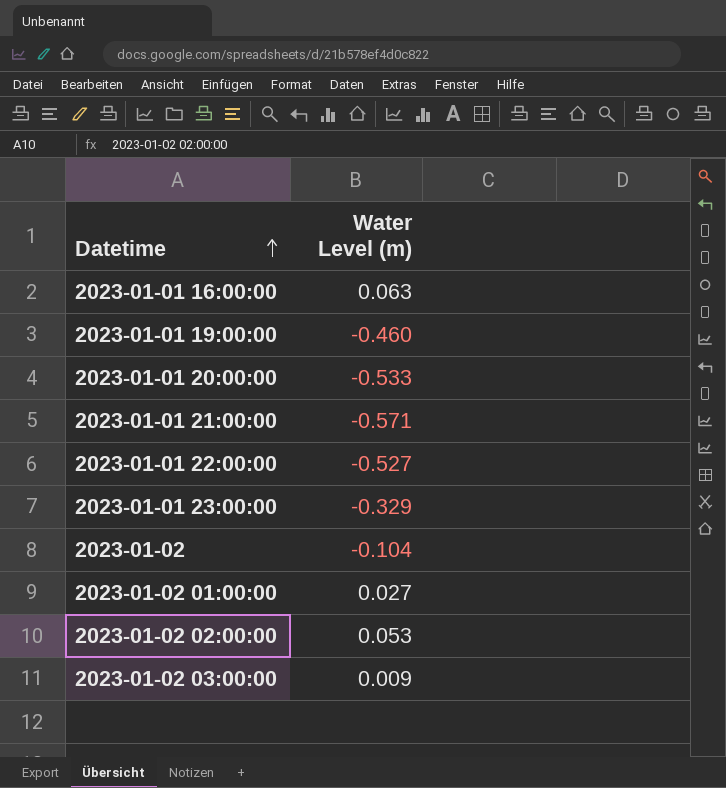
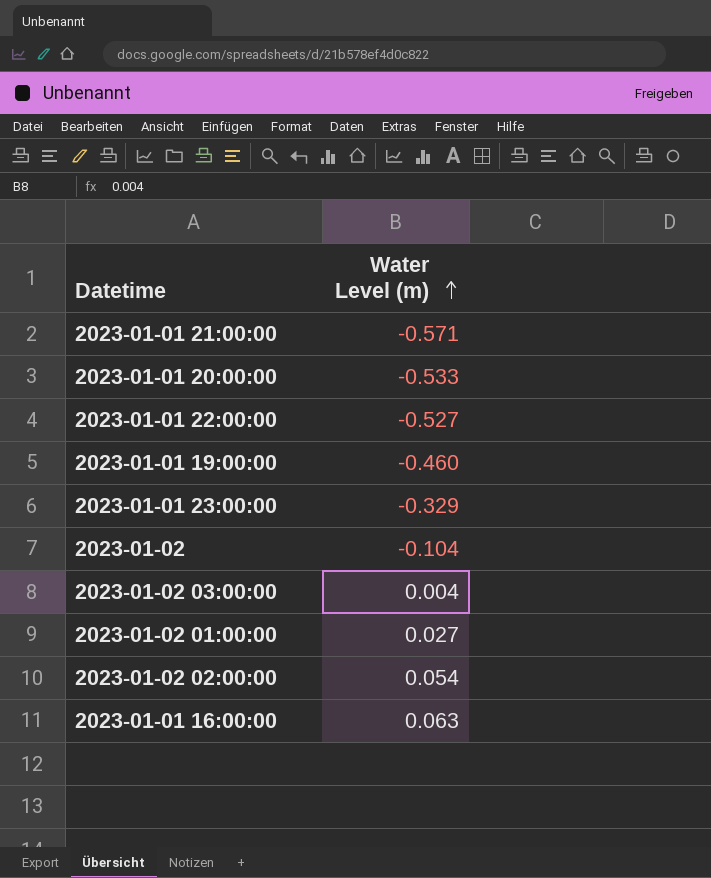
row order: Datetime ascending -> Water Level (m) ascending
2023-01-02 03:00:00 | Water Level (m): 0.009 -> 0.004
2023-01-02 02:00:00 | Water Level (m): 0.053 -> 0.054

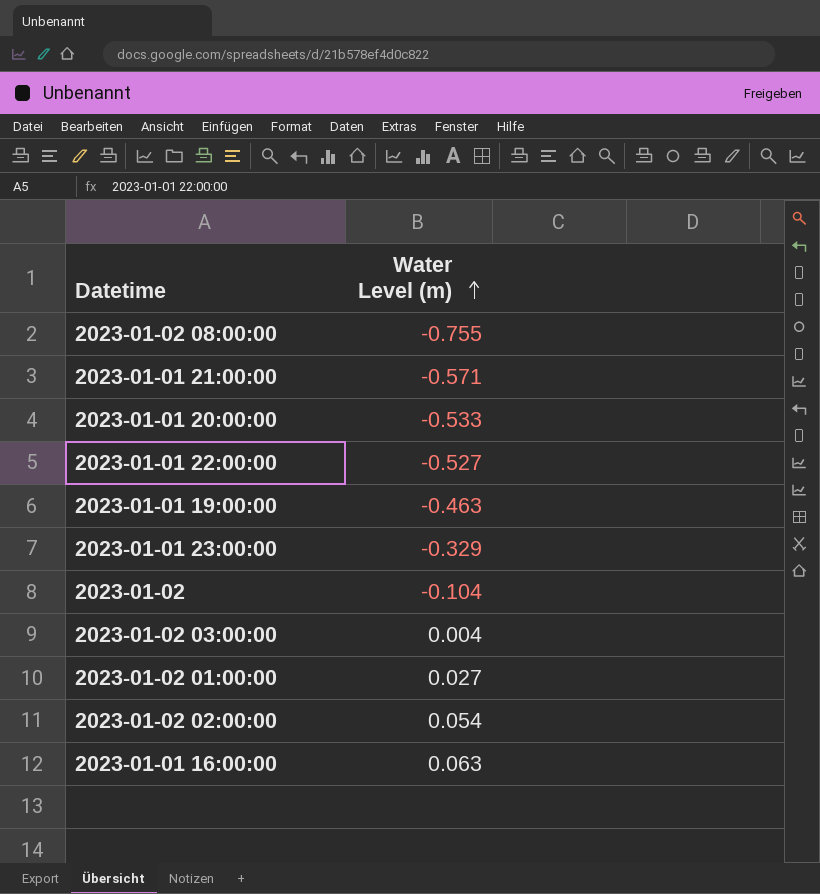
row 2023-01-02 08:00:00: none -> -0.755
2023-01-01 19:00:00 | Water Level (m): -0.460 -> -0.463

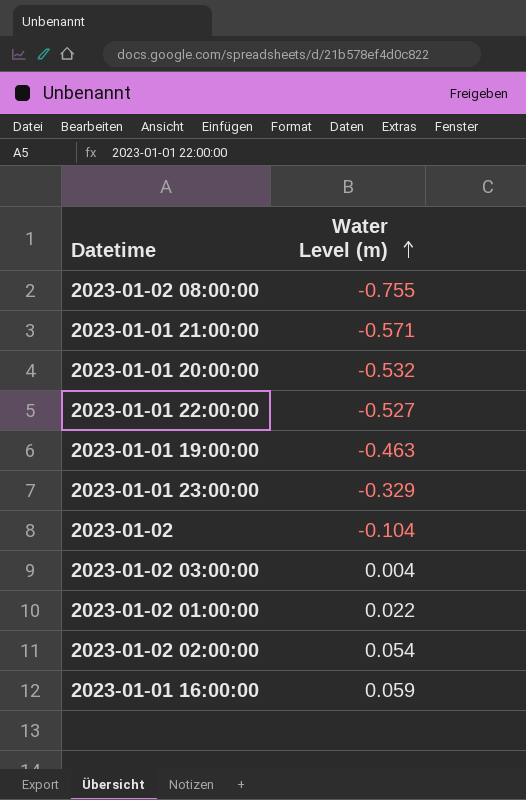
2023-01-01 20:00:00 | Water Level (m): -0.533 -> -0.532
2023-01-02 01:00:00 | Water Level (m): 0.027 -> 0.022
2023-01-01 16:00:00 | Water Level (m): 0.063 -> 0.059

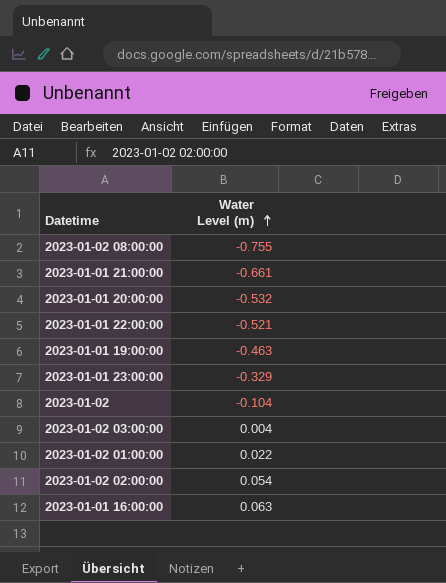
2023-01-01 21:00:00 | Water Level (m): -0.571 -> -0.661
2023-01-01 22:00:00 | Water Level (m): -0.527 -> -0.521
2023-01-01 16:00:00 | Water Level (m): 0.059 -> 0.063

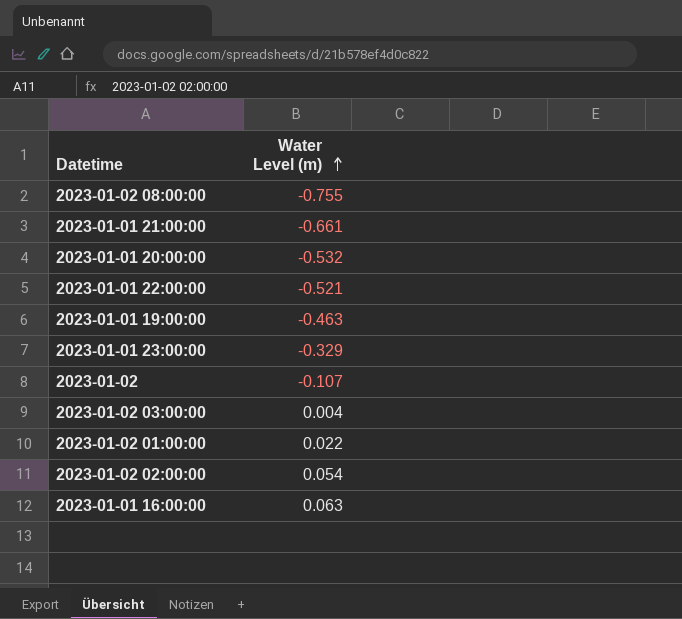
2023-01-02 | Water Level (m): -0.104 -> -0.107

